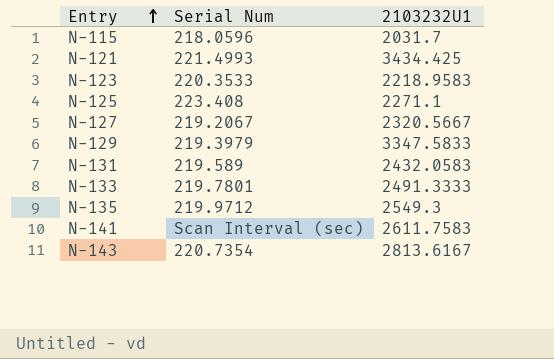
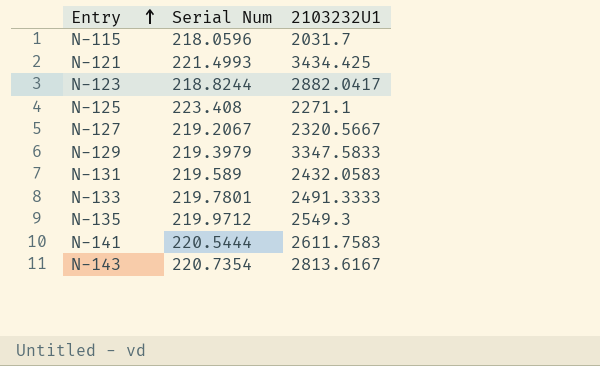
N-123 | Serial Num: 220.3533 -> 218.8244
N-123 | 2103232U1: 2218.9583 -> 2882.0417
N-141 | Serial Num: Scan Interval (sec) -> 220.5444

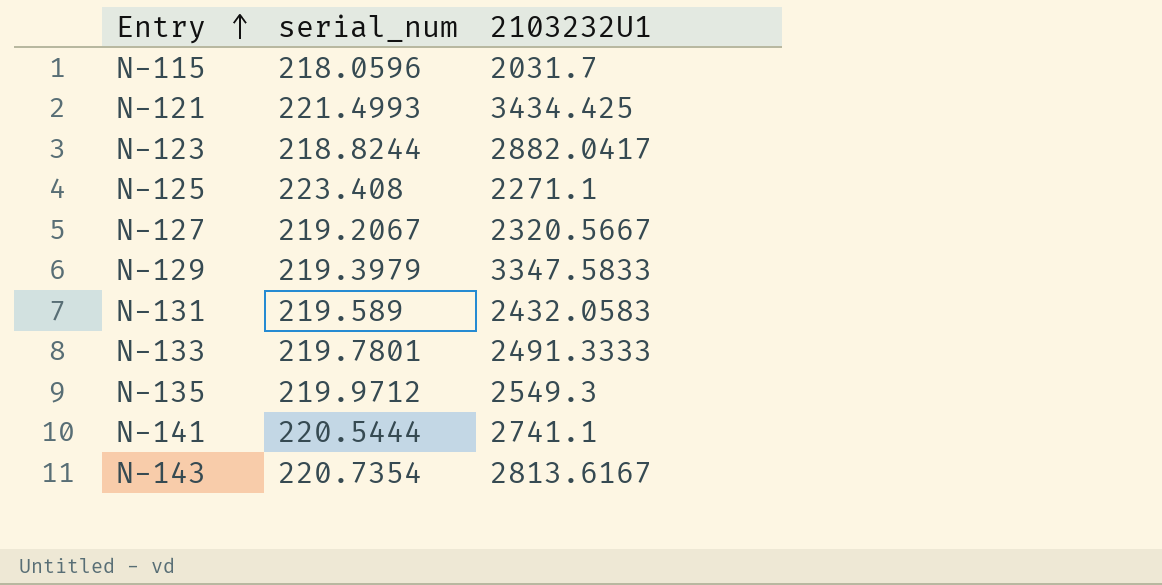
column name: Serial Num -> serial_num
N-141 | 2103232U1: 2611.7583 -> 2741.1

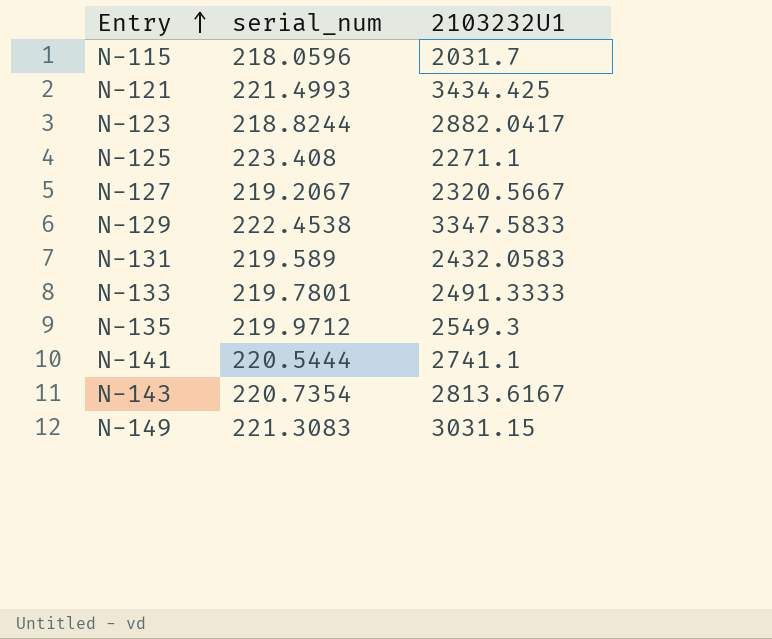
N-129 | serial_num: 219.3979 -> 222.4538
row N-149: none -> 221.3083 | 3031.15

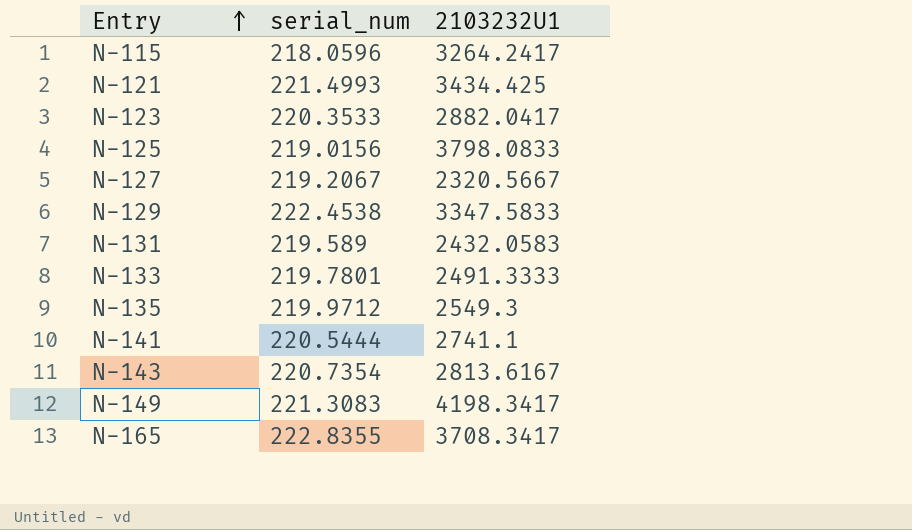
N-115 | 2103232U1: 2031.7 -> 3264.2417
N-123 | serial_num: 218.8244 -> 220.3533
N-125 | serial_num: 223.408 -> 219.0156
N-125 | 2103232U1: 2271.1 -> 3798.0833
N-149 | 2103232U1: 3031.15 -> 4198.3417
row N-165: none -> 222.8355 | 3708.3417

